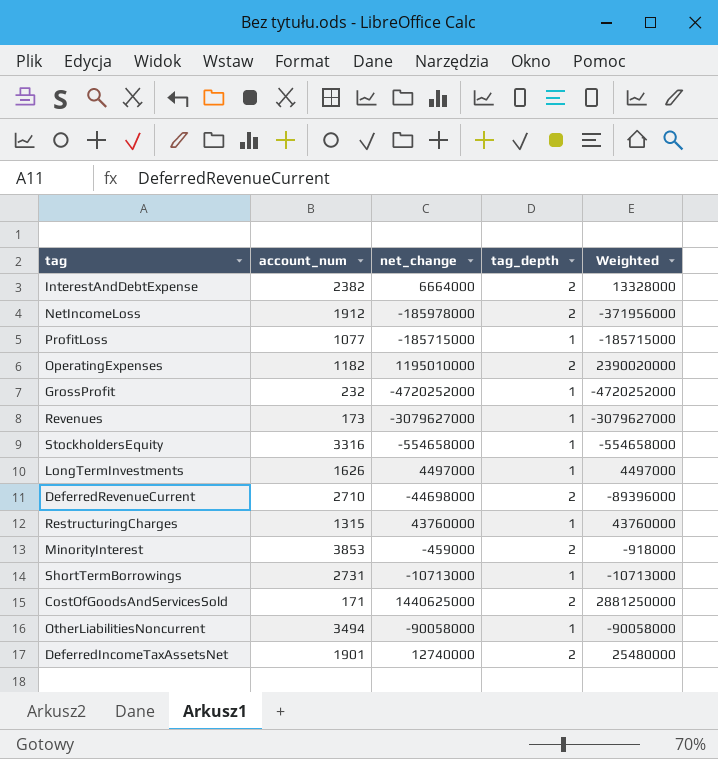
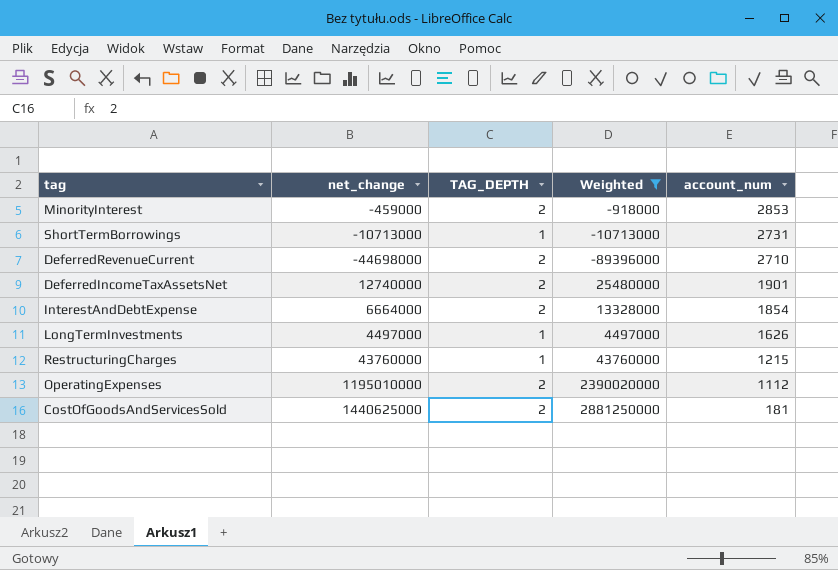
filter: none -> Weighted >= -89396000
row order: none -> account_num descending
column name: tag_depth -> TAG_DEPTH
column account_num | position: 2 -> 5
MinorityInterest | account_num: 3853 -> 2853
InterestAndDebtExpense | account_num: 2382 -> 1854
RestructuringCharges | account_num: 1315 -> 1215
OperatingExpenses | account_num: 1182 -> 1112
CostOfGoodsAndServicesSold | account_num: 171 -> 181

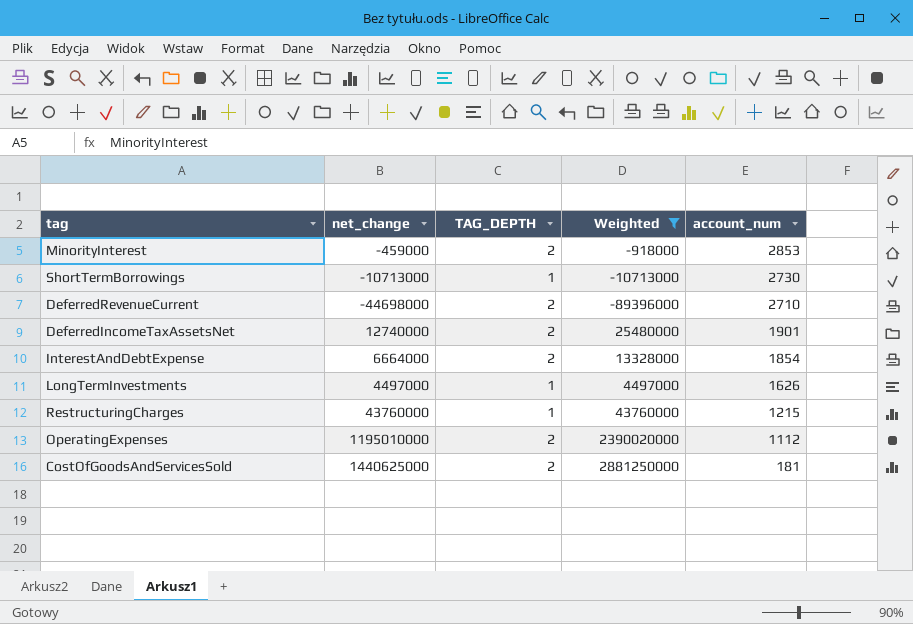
ShortTermBorrowings | account_num: 2731 -> 2730

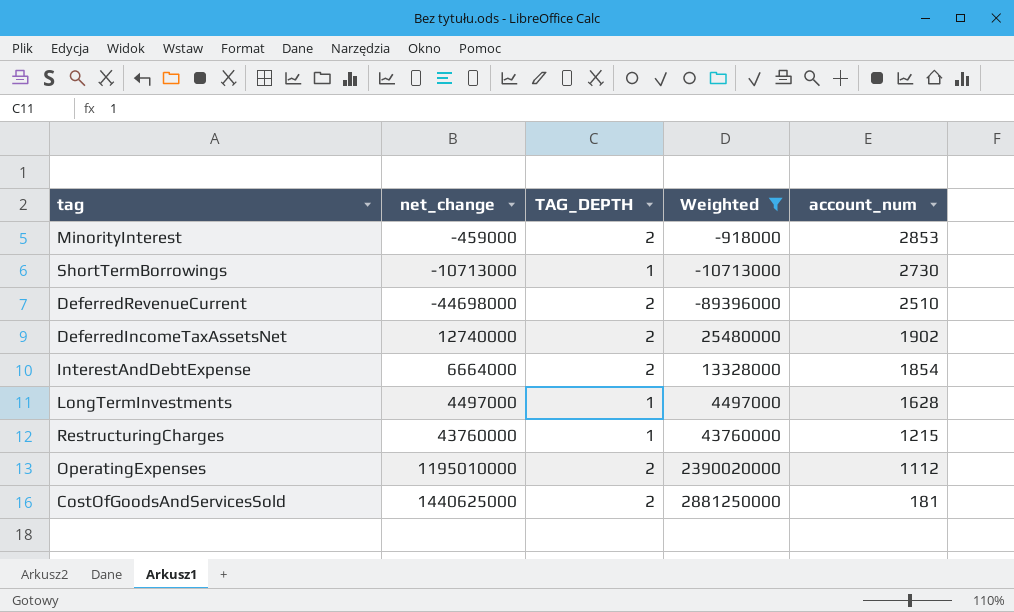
DeferredRevenueCurrent | account_num: 2710 -> 2510
DeferredIncomeTaxAssetsNet | account_num: 1901 -> 1902
LongTermInvestments | account_num: 1626 -> 1628

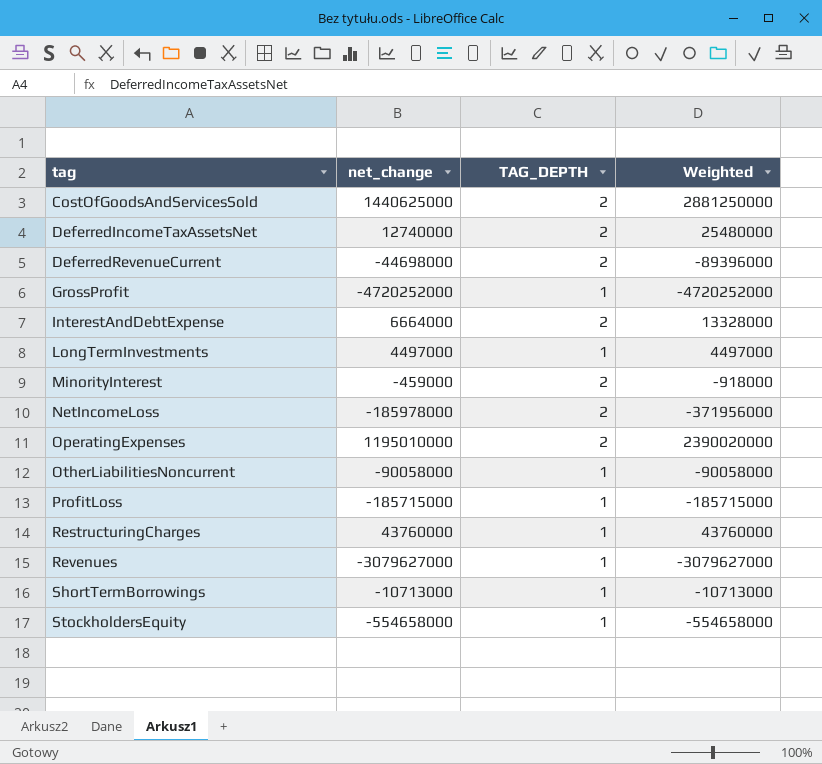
filter: Weighted >= -89396000 -> none
row order: account_num descending -> tag ascending
column account_num | position: 5 -> none

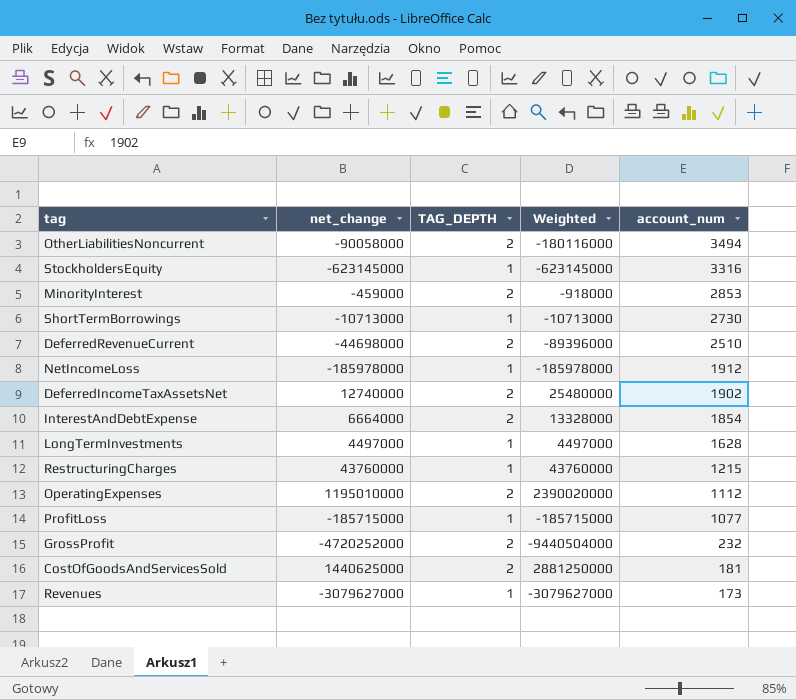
row order: tag ascending -> account_num descending
column account_num | position: none -> 5
OtherLiabilitiesNoncurrent | TAG_DEPTH: 1 -> 2
OtherLiabilitiesNoncurrent | Weighted: -90058000 -> -180116000
StockholdersEquity | net_change: -554658000 -> -623145000
StockholdersEquity | Weighted: -554658000 -> -623145000
NetIncomeLoss | TAG_DEPTH: 2 -> 1
NetIncomeLoss | Weighted: -371956000 -> -185978000
GrossProfit | TAG_DEPTH: 1 -> 2
GrossProfit | Weighted: -4720252000 -> -9440504000

